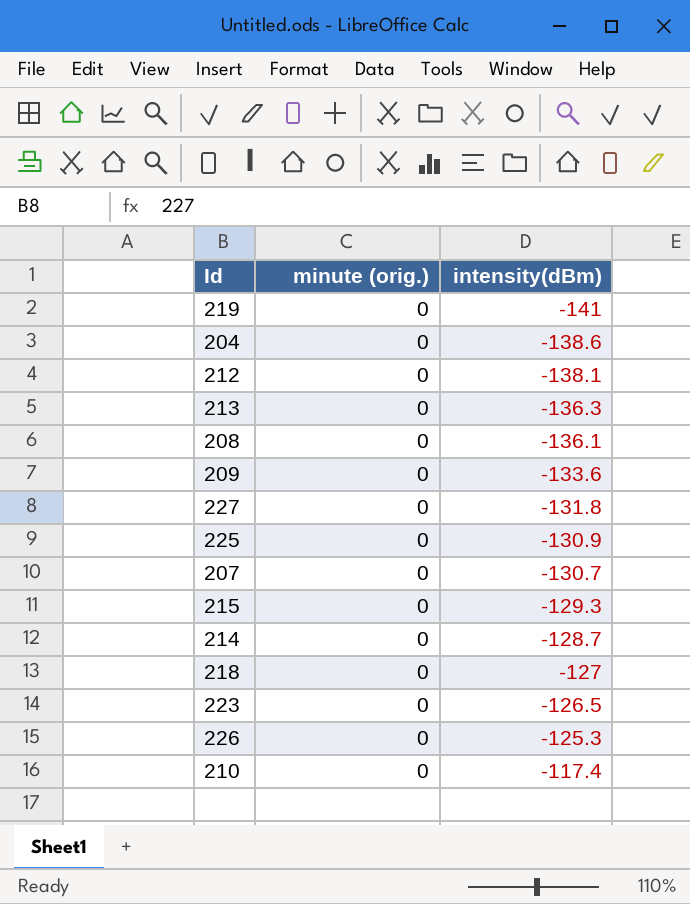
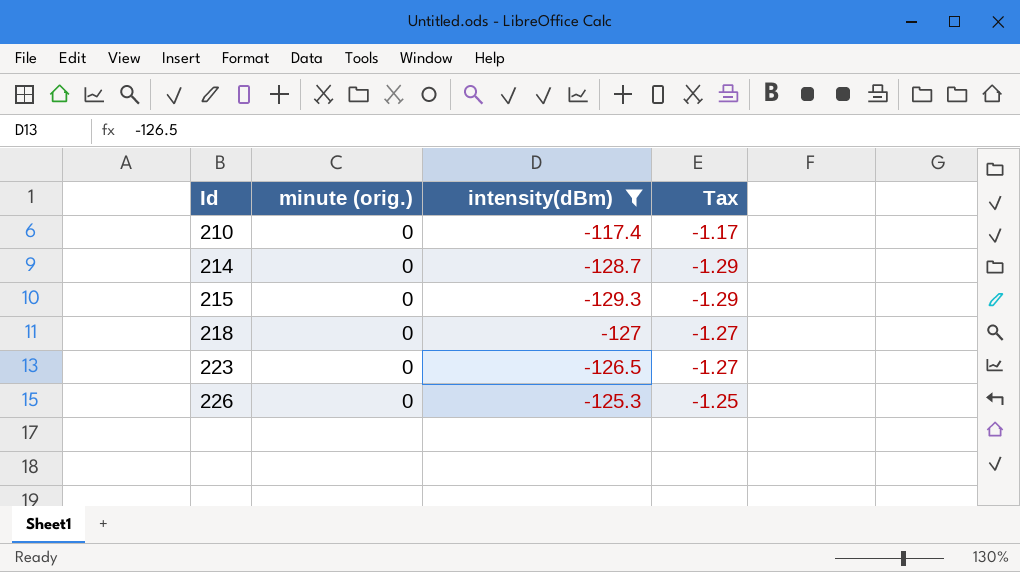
filter: none -> intensity(dBm) >= -129.3
row order: intensity(dBm) ascending -> Id ascending
column Tax | formula: none -> [intensity(dBm)] * 0.01

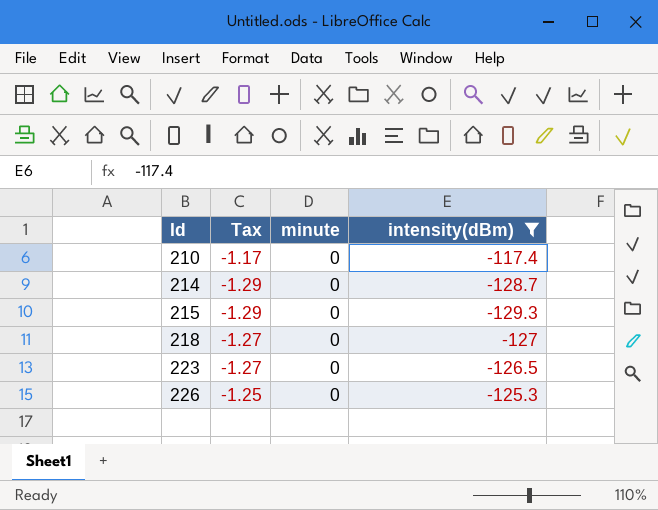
column Tax | position: 4 -> 2
column name: minute (orig.) -> minute

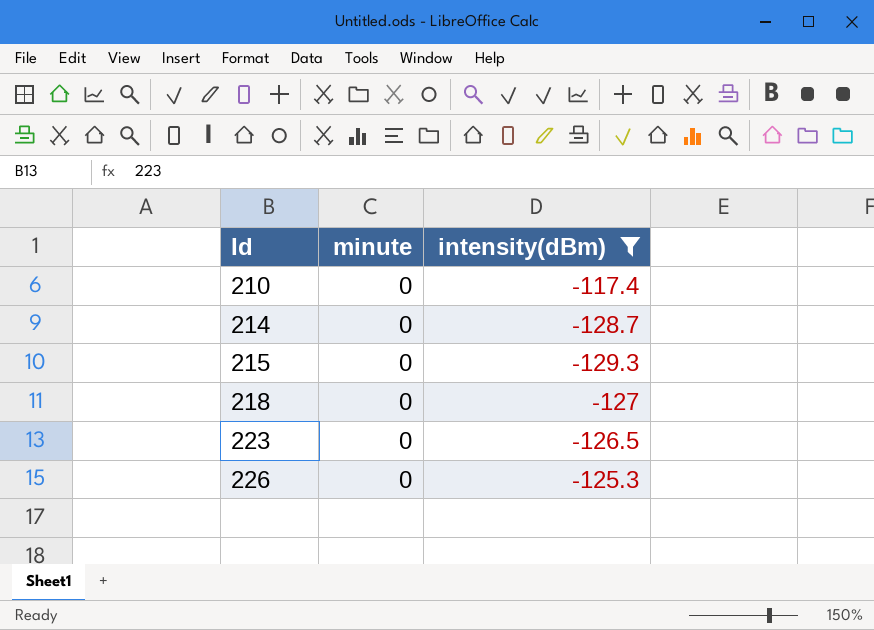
column Tax | formula: [intensity(dBm)] * 0.01 -> none

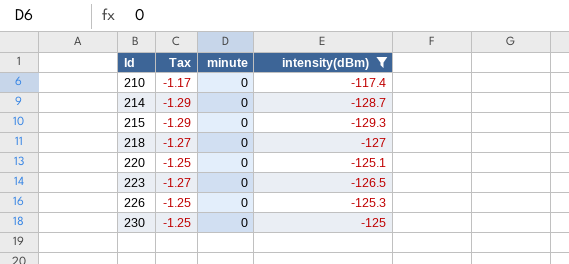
column Tax | formula: none -> [intensity(dBm)] * 0.01
row 220: none -> -1.25 | 0 | -125.1
row 230: none -> -1.25 | 0 | -125

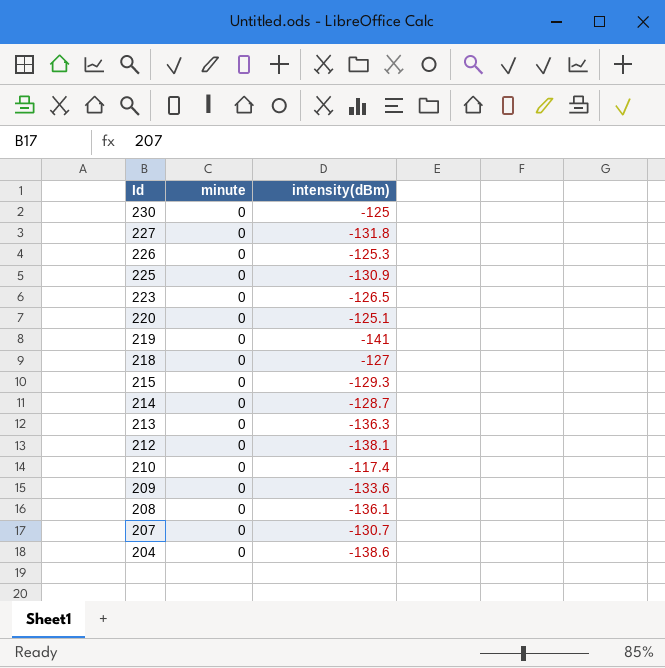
filter: intensity(dBm) >= -129.3 -> none
row order: Id ascending -> Id descending
column Tax | formula: [intensity(dBm)] * 0.01 -> none

